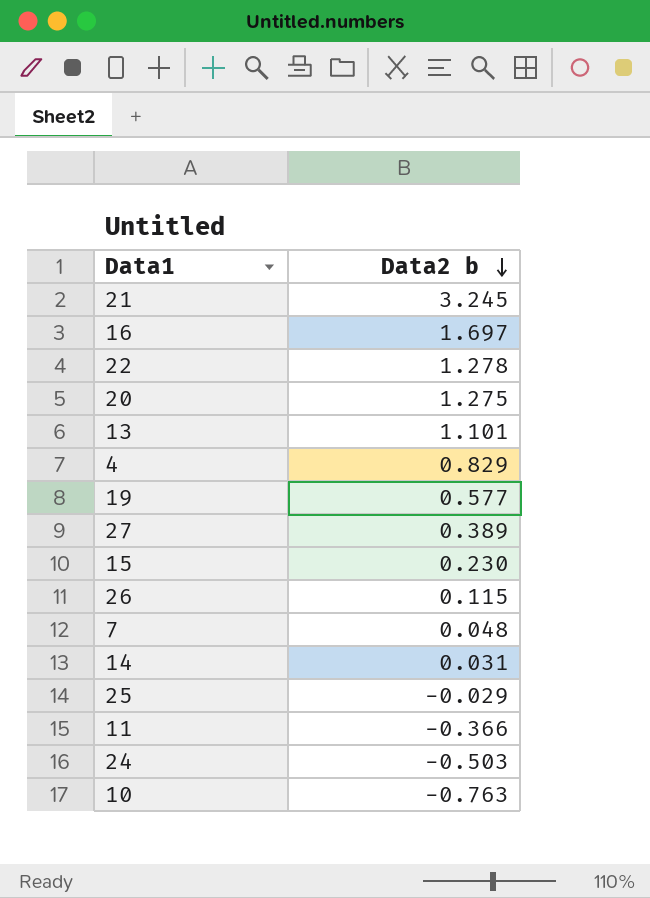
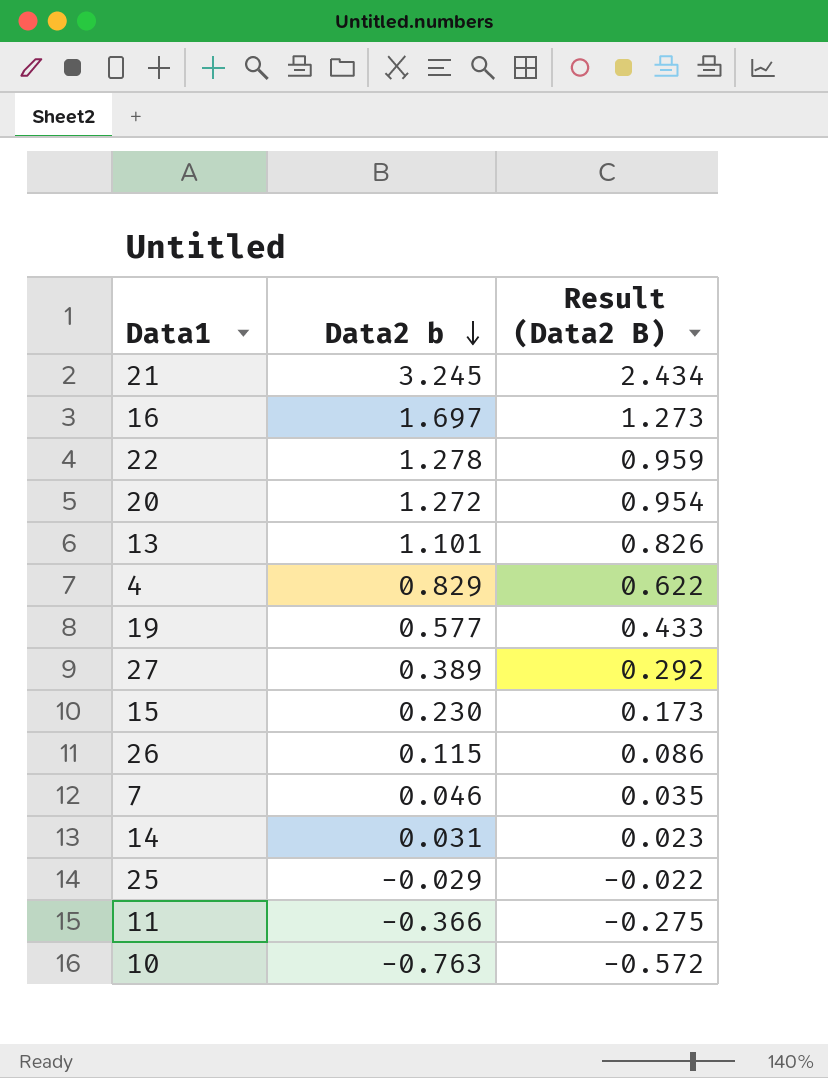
column Result (Data2 B) | formula: none -> [Data2 b] * 0.75
row 24: -0.503 -> none
20 | Data2 b: 1.275 -> 1.272
7 | Data2 b: 0.048 -> 0.046

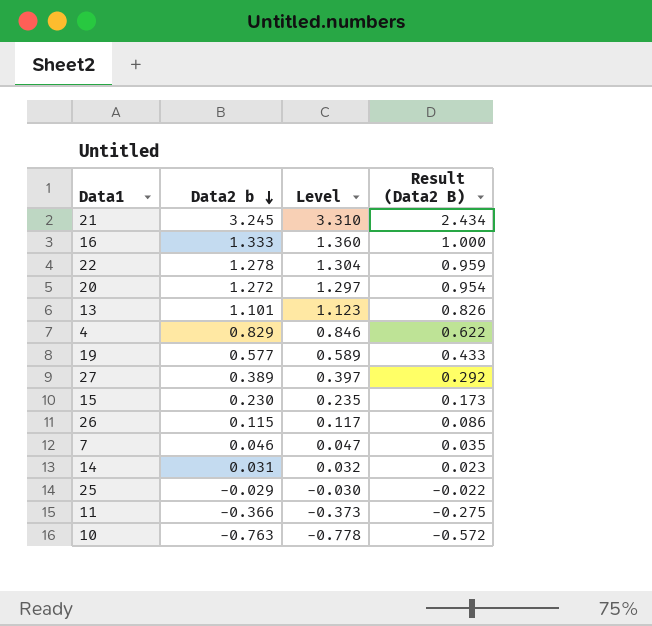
column Level | formula: none -> [Data2 b] * 1.02
16 | Data2 b: 1.697 -> 1.333
16 | Result (Data2 B): 1.273 -> 1.000

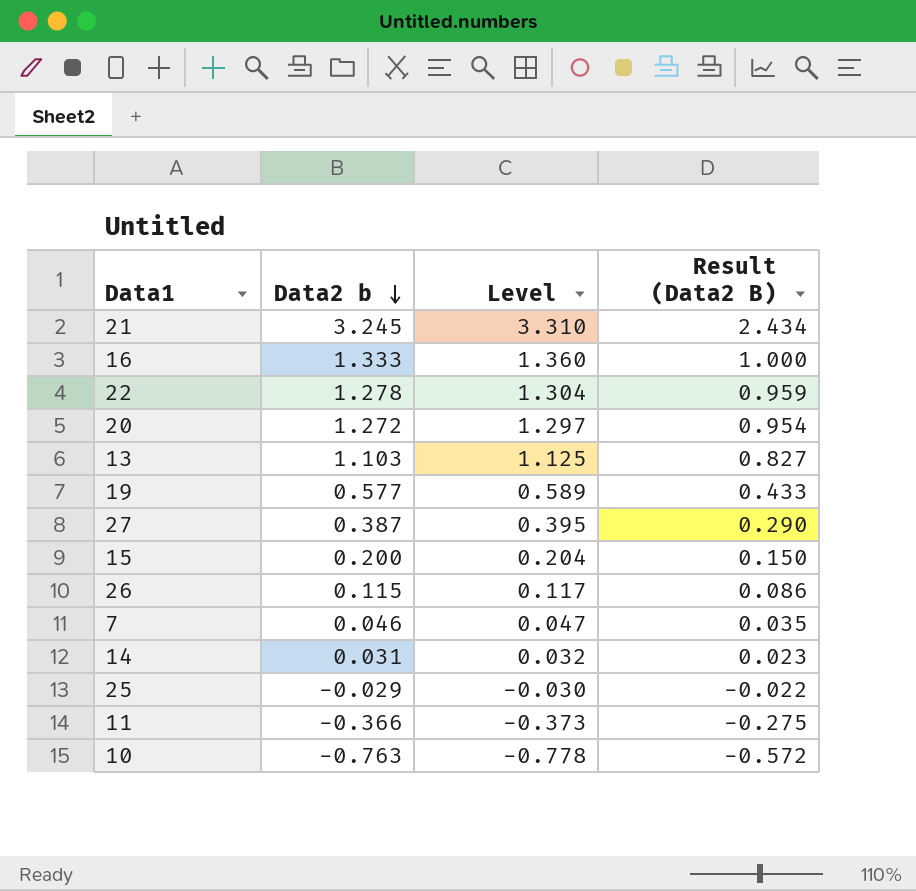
row 4: 0.829 | 0.846 | 0.622 -> none
13 | Data2 b: 1.101 -> 1.103
13 | Level: 1.123 -> 1.125
13 | Result (Data2 B): 0.826 -> 0.827
27 | Data2 b: 0.389 -> 0.387
27 | Level: 0.397 -> 0.395
27 | Result (Data2 B): 0.292 -> 0.290
15 | Data2 b: 0.230 -> 0.200
15 | Level: 0.235 -> 0.204
15 | Result (Data2 B): 0.173 -> 0.150

